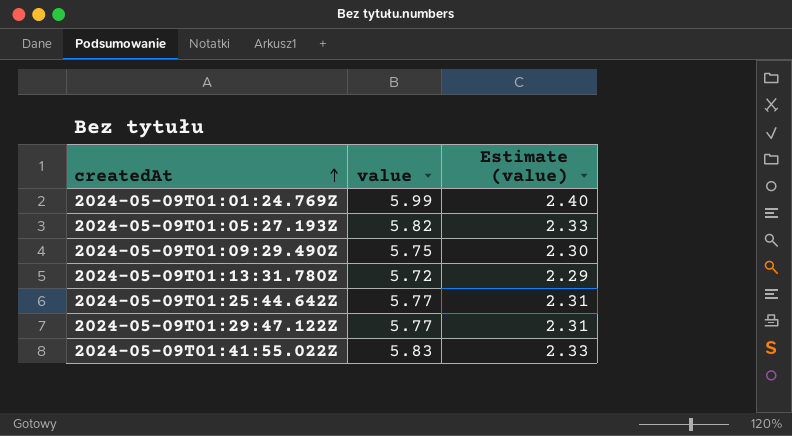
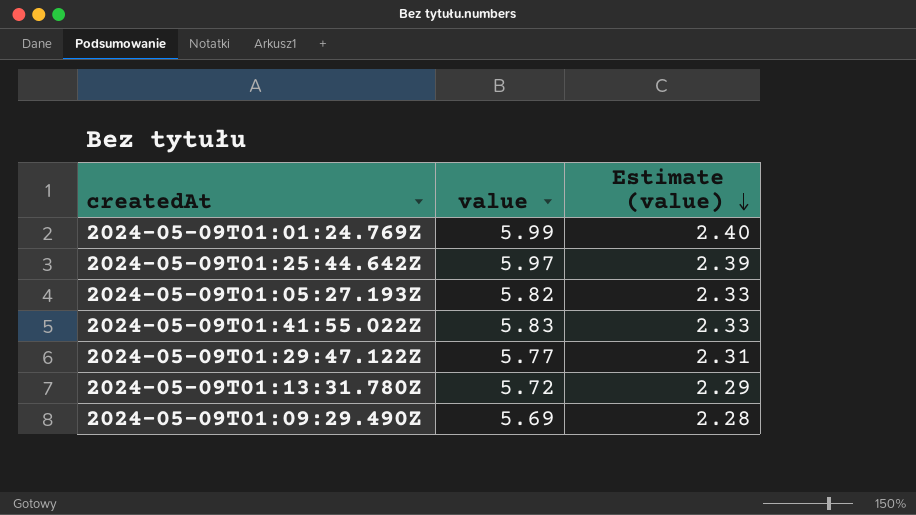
row order: createdAt ascending -> Estimate (value) descending
2024-05-09T01:25:44.642Z | value: 5.77 -> 5.97
2024-05-09T01:25:44.642Z | Estimate (value): 2.31 -> 2.39
2024-05-09T01:09:29.490Z | value: 5.75 -> 5.69
2024-05-09T01:09:29.490Z | Estimate (value): 2.30 -> 2.28

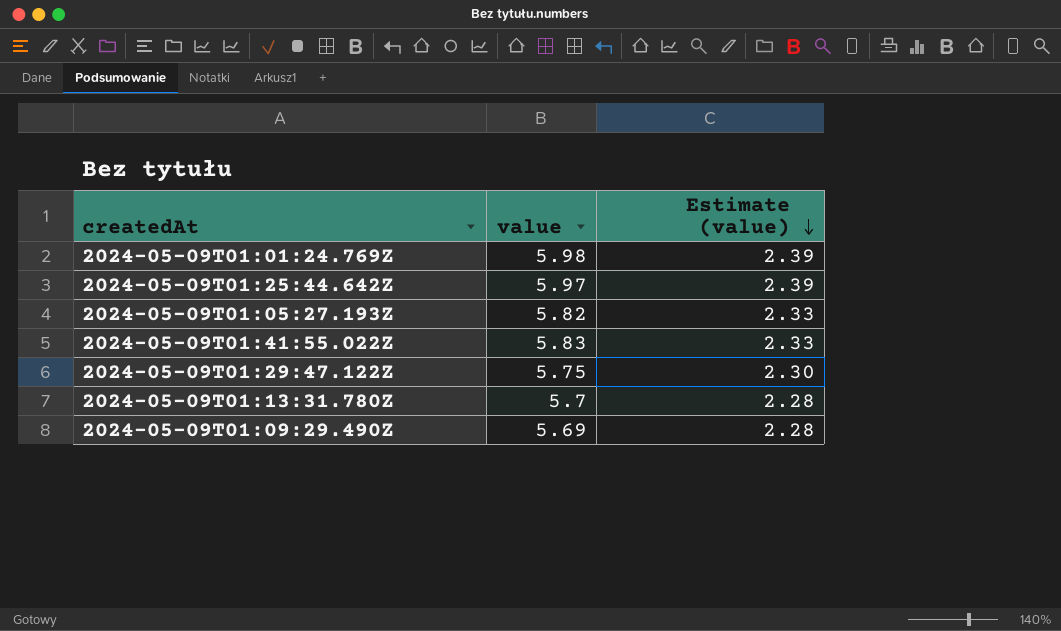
2024-05-09T01:01:24.769Z | value: 5.99 -> 5.98
2024-05-09T01:01:24.769Z | Estimate (value): 2.40 -> 2.39
2024-05-09T01:29:47.122Z | value: 5.77 -> 5.75
2024-05-09T01:29:47.122Z | Estimate (value): 2.31 -> 2.30
2024-05-09T01:13:31.780Z | value: 5.72 -> 5.7
2024-05-09T01:13:31.780Z | Estimate (value): 2.29 -> 2.28

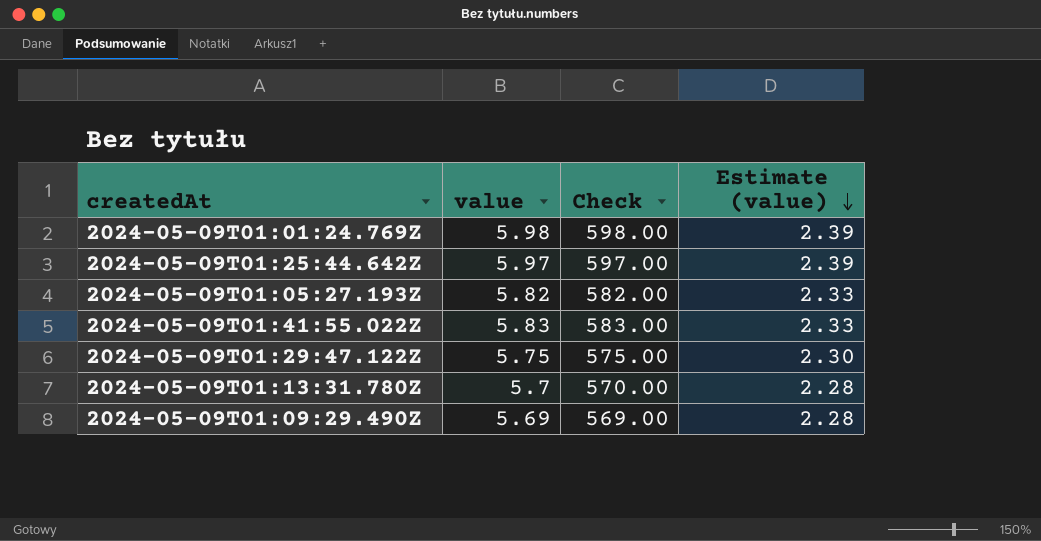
column Check | formula: none -> [value] * 100

